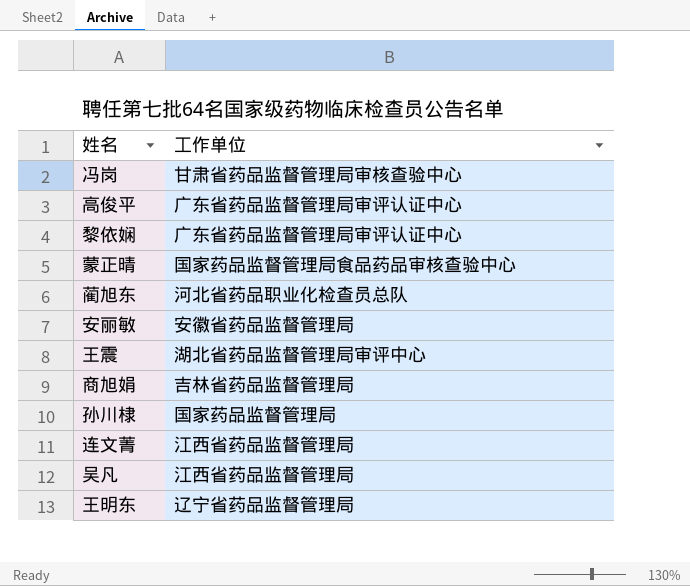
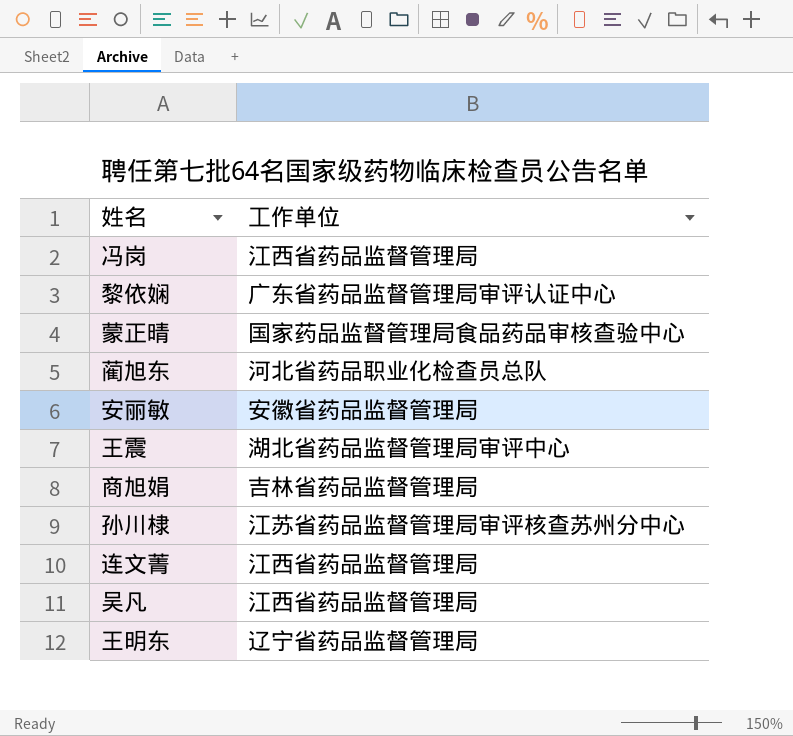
row 高俊平: 广东省药品监督管理局审评认证中心 -> none
冯岗 | 工作单位: 甘肃省药品监督管理局审核查验中心 -> 江西省药品监督管理局
孙川棣 | 工作单位: 国家药品监督管理局 -> 江苏省药品监督管理局审评核查苏州分中心

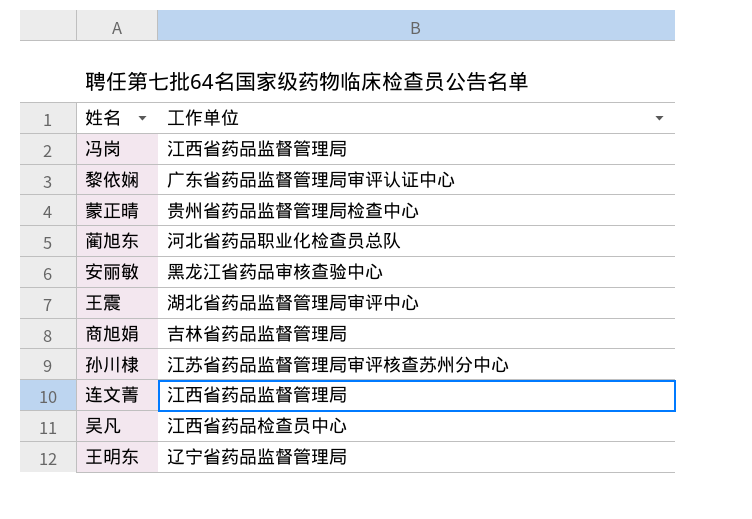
蒙正晴 | 工作单位: 国家药品监督管理局食品药品审核查验中心 -> 贵州省药品监督管理局检查中心
安丽敏 | 工作单位: 安徽省药品监督管理局 -> 黑龙江省药品审核查验中心
吴凡 | 工作单位: 江西省药品监督管理局 -> 江西省药品检查员中心

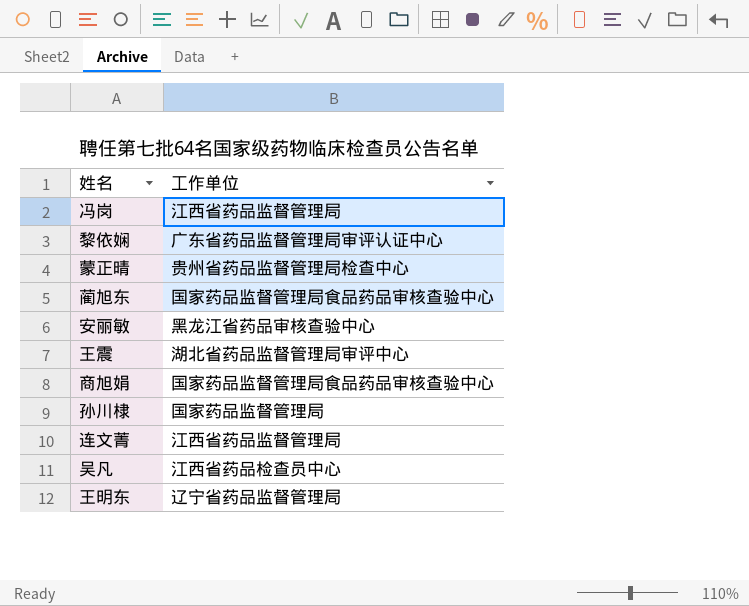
蔺旭东 | 工作单位: 河北省药品职业化检查员总队 -> 国家药品监督管理局食品药品审核查验中心
商旭娟 | 工作单位: 吉林省药品监督管理局 -> 国家药品监督管理局食品药品审核查验中心
孙川棣 | 工作单位: 江苏省药品监督管理局审评核查苏州分中心 -> 国家药品监督管理局

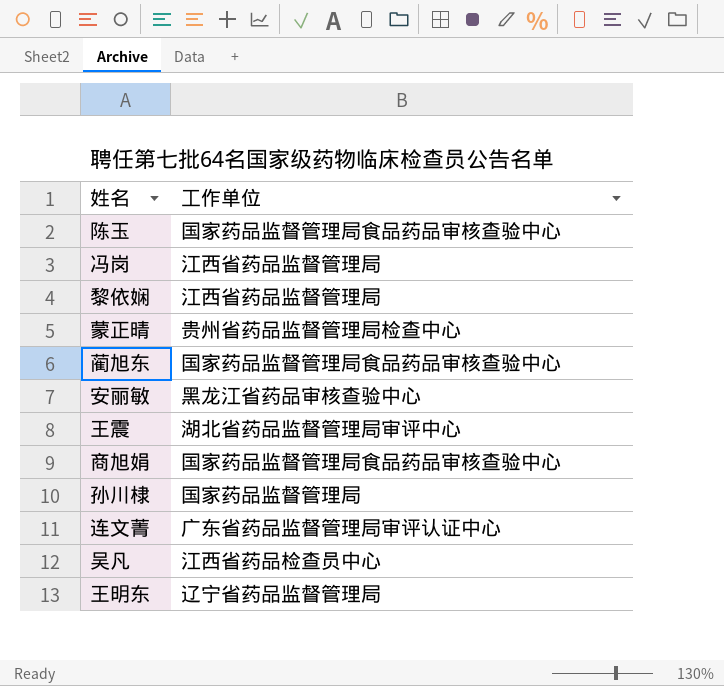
row 陈玉: none -> 国家药品监督管理局食品药品审核查验中心
黎依娴 | 工作单位: 广东省药品监督管理局审评认证中心 -> 江西省药品监督管理局
连文菁 | 工作单位: 江西省药品监督管理局 -> 广东省药品监督管理局审评认证中心

